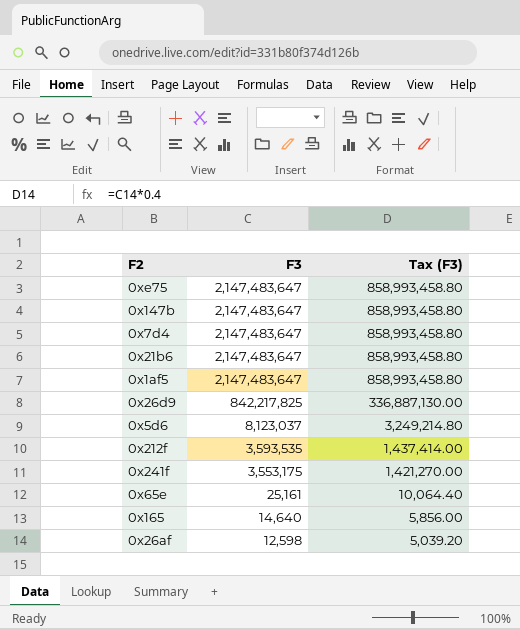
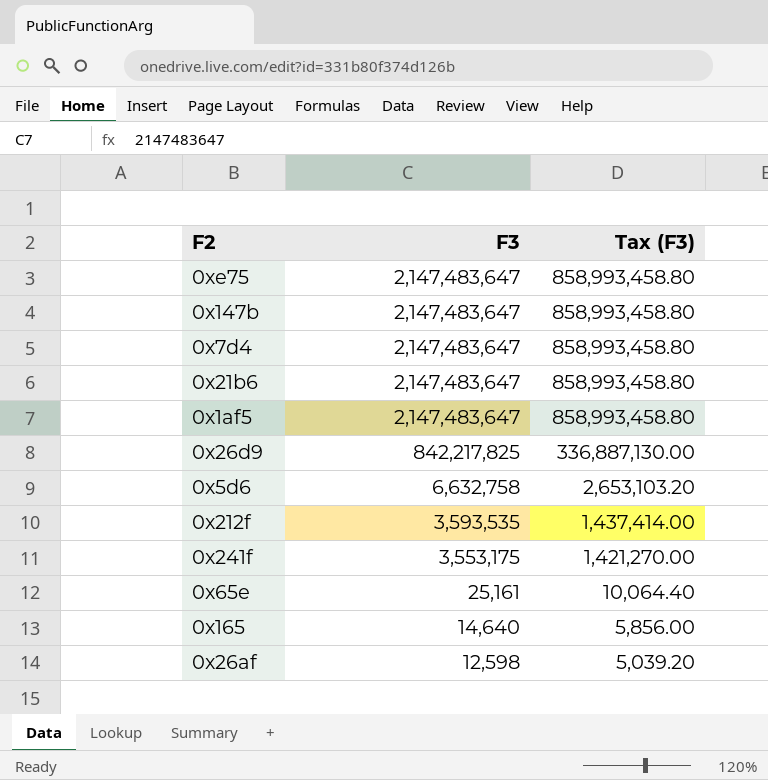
0x5d6 | F3: 8,123,037 -> 6,632,758
0x5d6 | Tax (F3): 3,249,214.80 -> 2,653,103.20

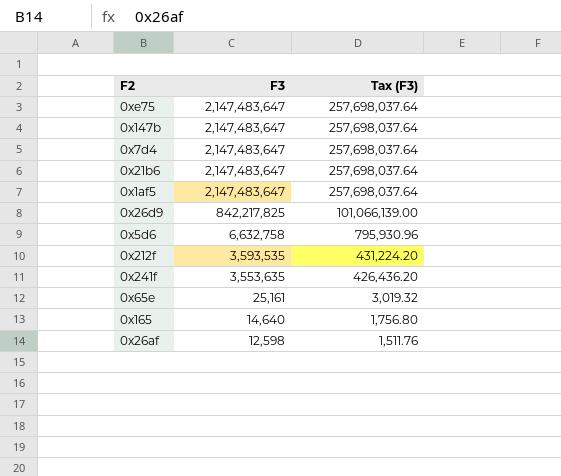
column Tax (F3) | formula: [F3] * 0.4 -> [F3] * 0.12
0x241f | F3: 3,553,175 -> 3,553,635

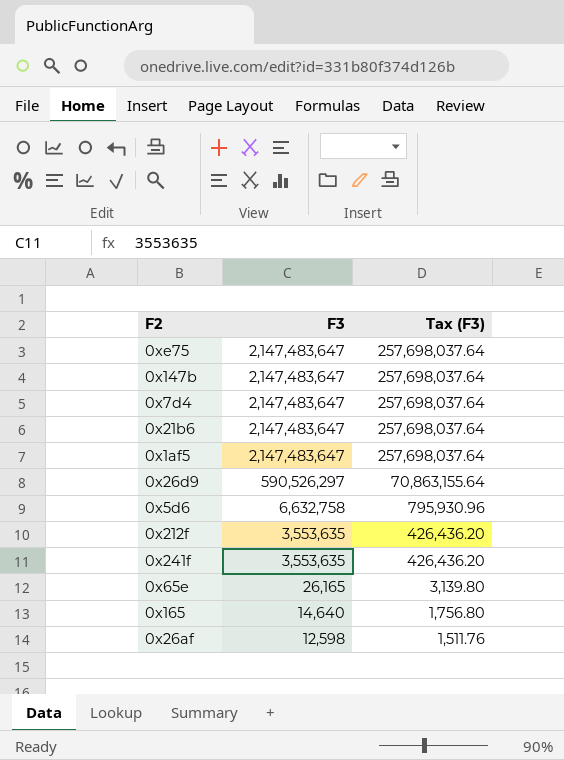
0x26d9 | F3: 842,217,825 -> 590,526,297
0x26d9 | Tax (F3): 101,066,139.00 -> 70,863,155.64
0x212f | F3: 3,593,535 -> 3,553,635
0x212f | Tax (F3): 431,224.20 -> 426,436.20
0x65e | F3: 25,161 -> 26,165
0x65e | Tax (F3): 3,019.32 -> 3,139.80

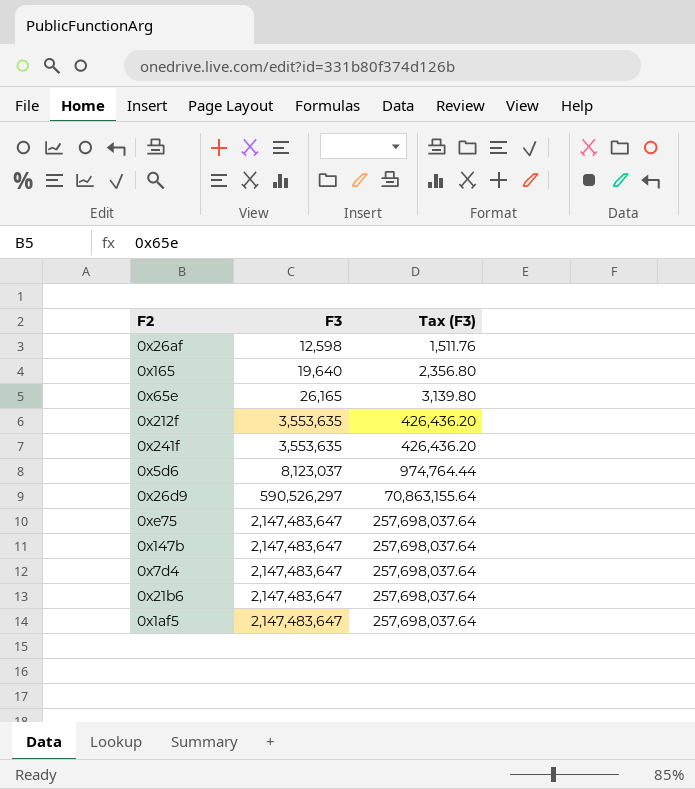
row order: F3 descending -> F3 ascending
0x165 | F3: 14,640 -> 19,640
0x165 | Tax (F3): 1,756.80 -> 2,356.80
0x5d6 | F3: 6,632,758 -> 8,123,037
0x5d6 | Tax (F3): 795,930.96 -> 974,764.44

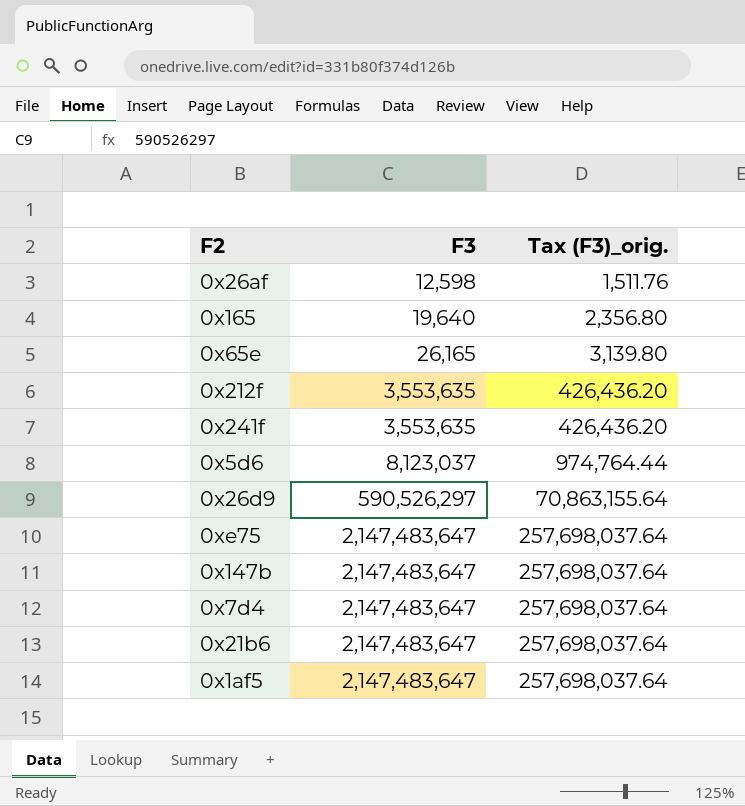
column name: Tax (F3) -> Tax (F3)_orig.

